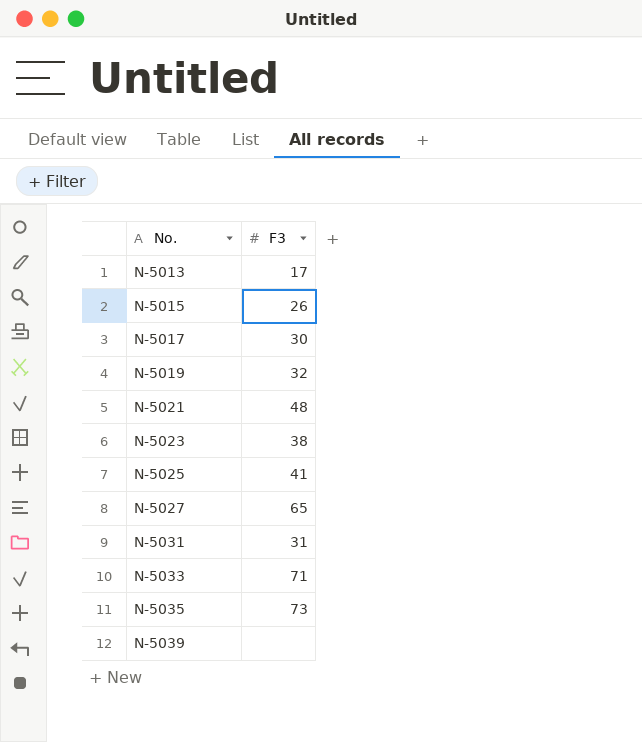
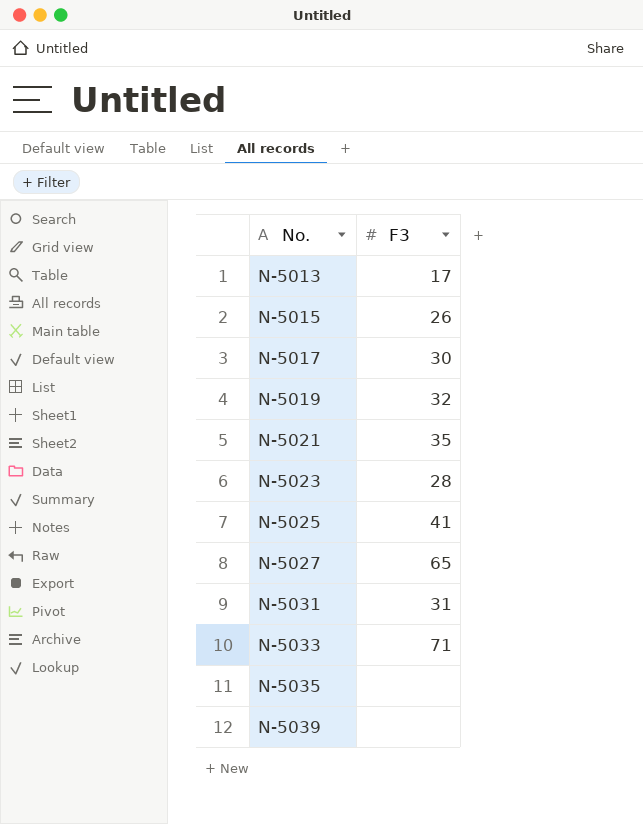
N-5021 | F3: 48 -> 35
N-5023 | F3: 38 -> 28
N-5035 | F3: 73 -> none

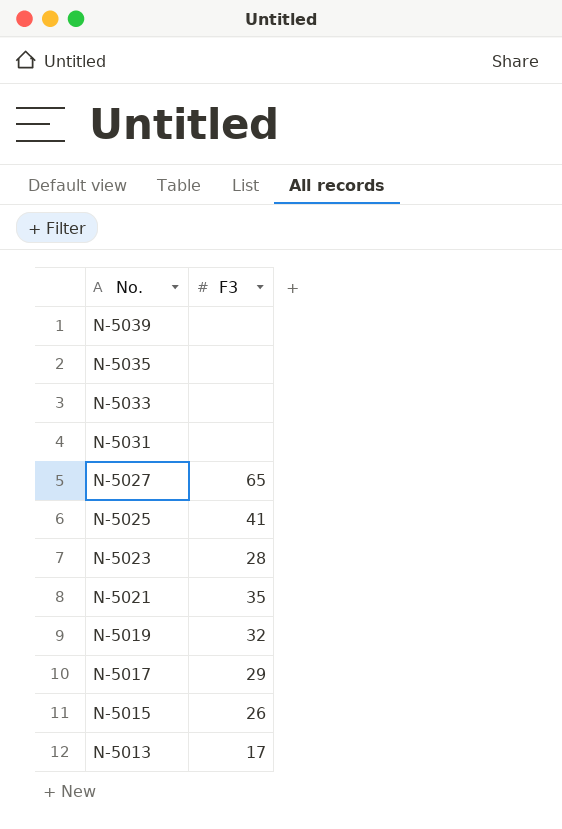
row order: No. ascending -> No. descending
N-5033 | F3: 71 -> none
N-5031 | F3: 31 -> none
N-5017 | F3: 30 -> 29

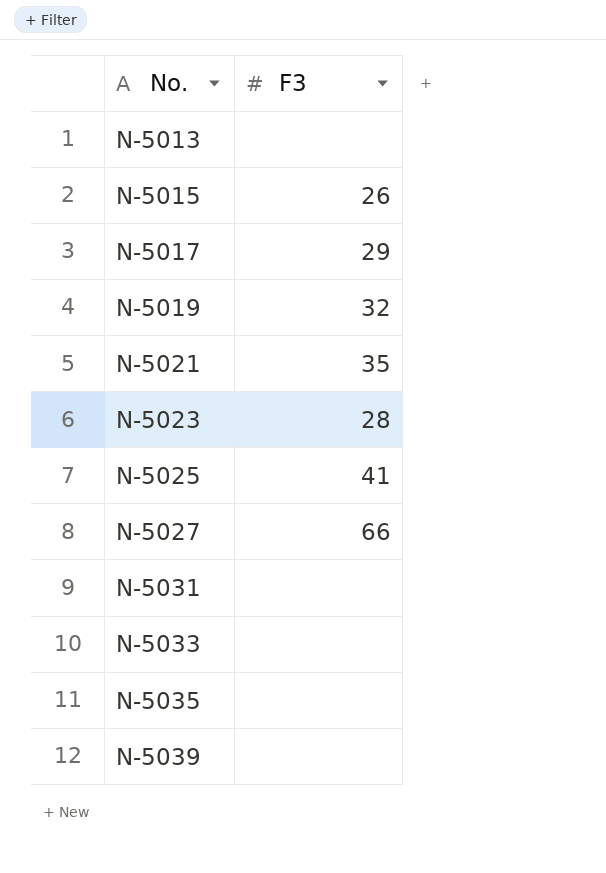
row order: No. descending -> No. ascending
N-5013 | F3: 17 -> none
N-5027 | F3: 65 -> 66

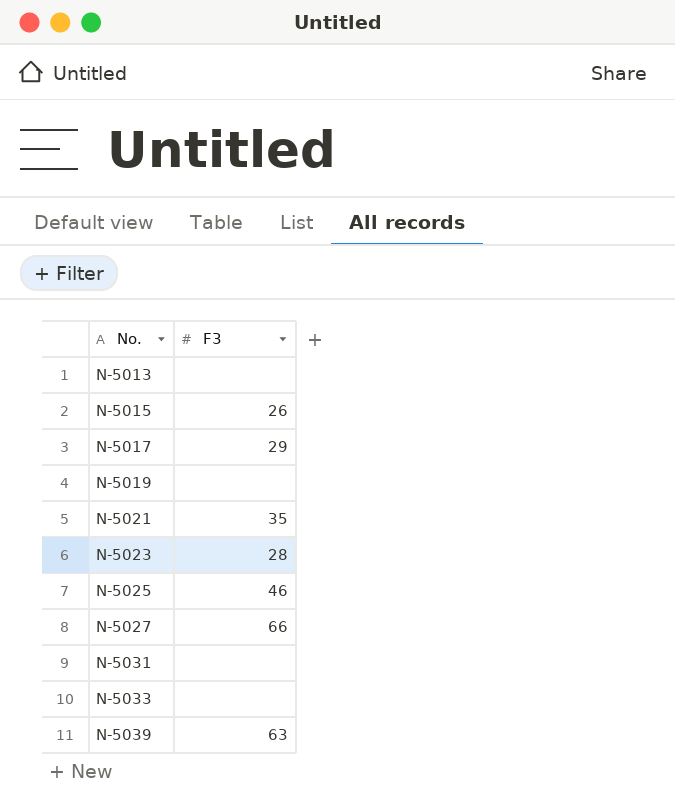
row N-5035: none -> none
N-5019 | F3: 32 -> none
N-5025 | F3: 41 -> 46
N-5039 | F3: none -> 63

